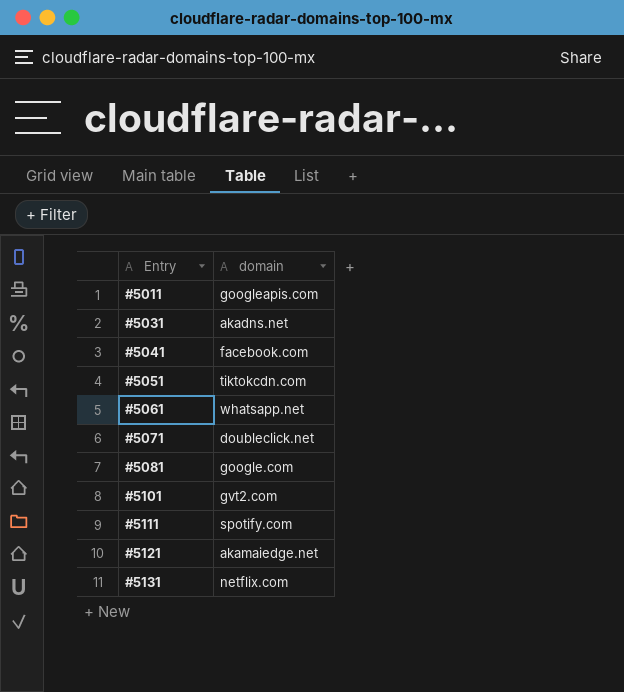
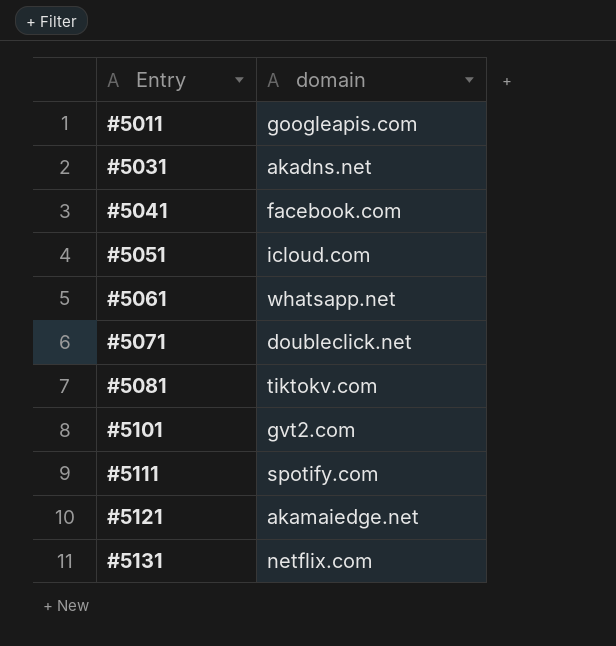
#5051 | domain: tiktokcdn.com -> icloud.com
#5081 | domain: google.com -> tiktokv.com

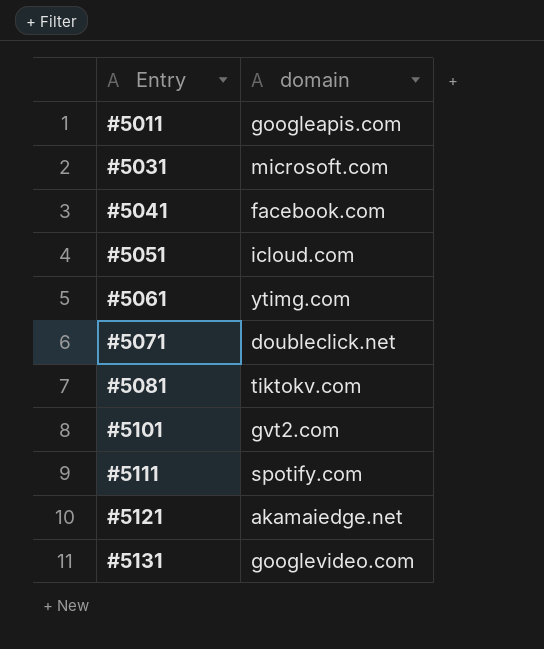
#5031 | domain: akadns.net -> microsoft.com
#5061 | domain: whatsapp.net -> ytimg.com
#5131 | domain: netflix.com -> googlevideo.com

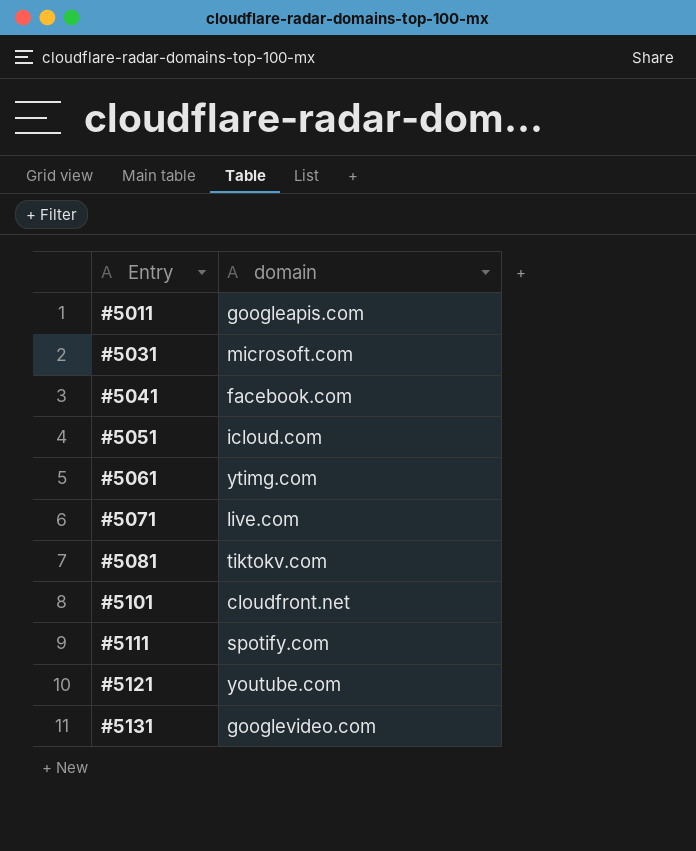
#5071 | domain: doubleclick.net -> live.com
#5101 | domain: gvt2.com -> cloudfront.net
#5121 | domain: akamaiedge.net -> youtube.com

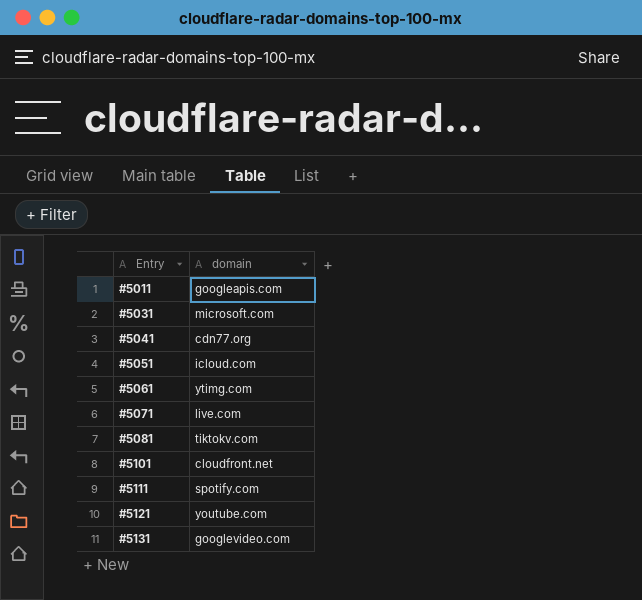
#5041 | domain: facebook.com -> cdn77.org

